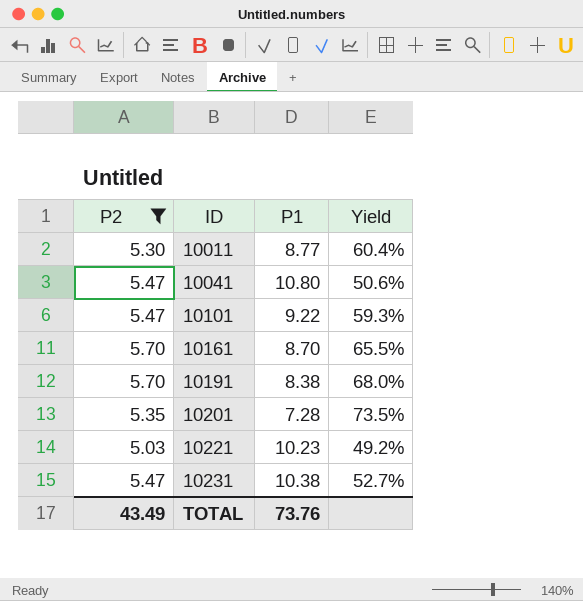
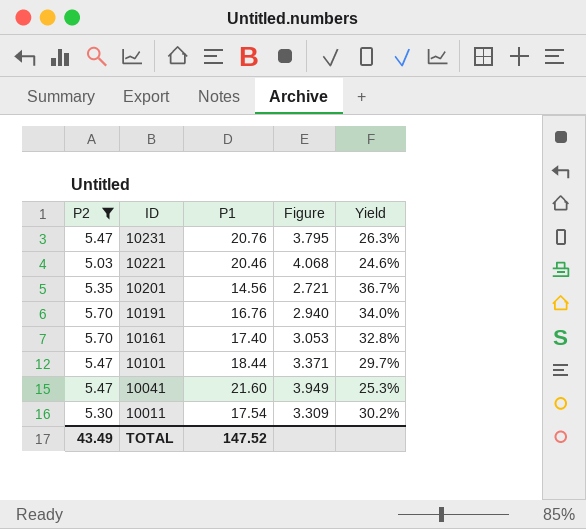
row order: ID ascending -> ID descending
column Figure | formula: none -> [P1] / [P2]
10231 | P1: 10.38 -> 20.76
10231 | Yield: 52.7% -> 26.3%
10221 | P1: 10.23 -> 20.46
10221 | Yield: 49.2% -> 24.6%
10201 | P1: 7.28 -> 14.56
10201 | Yield: 73.5% -> 36.7%
10191 | P1: 8.38 -> 16.76
10191 | Yield: 68.0% -> 34.0%
10161 | P1: 8.70 -> 17.40
10161 | Yield: 65.5% -> 32.8%
10101 | P1: 9.22 -> 18.44
10101 | Yield: 59.3% -> 29.7%
10041 | P1: 10.80 -> 21.60
10041 | Yield: 50.6% -> 25.3%
10011 | P1: 8.77 -> 17.54
10011 | Yield: 60.4% -> 30.2%
TOTAL | P1: 73.76 -> 147.52

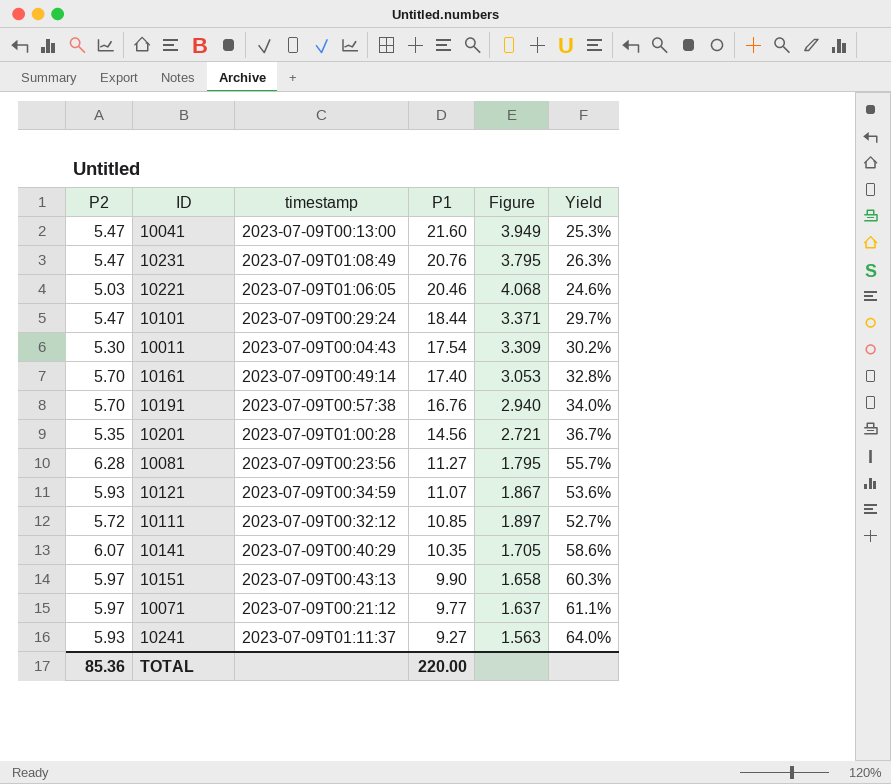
filter: P2 <= 5.70 -> none
row order: ID descending -> P1 descending
column timestamp | position: none -> 3
TOTAL | P2: 43.49 -> 85.36
TOTAL | P1: 147.52 -> 220.00

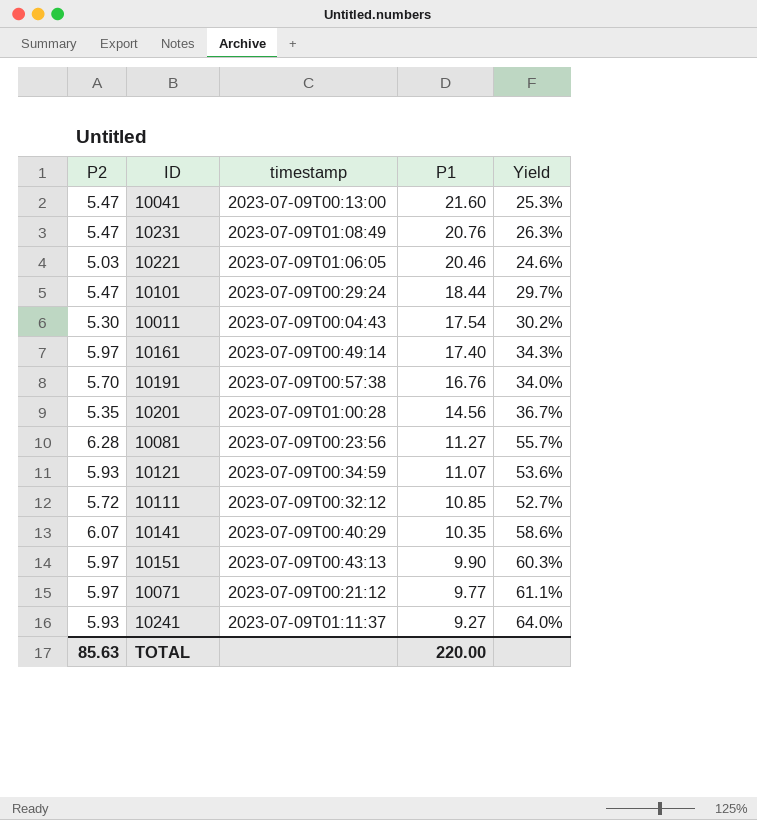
column Figure | formula: [P1] / [P2] -> none
10161 | P2: 5.70 -> 5.97
10161 | Yield: 32.8% -> 34.3%
TOTAL | P2: 85.36 -> 85.63

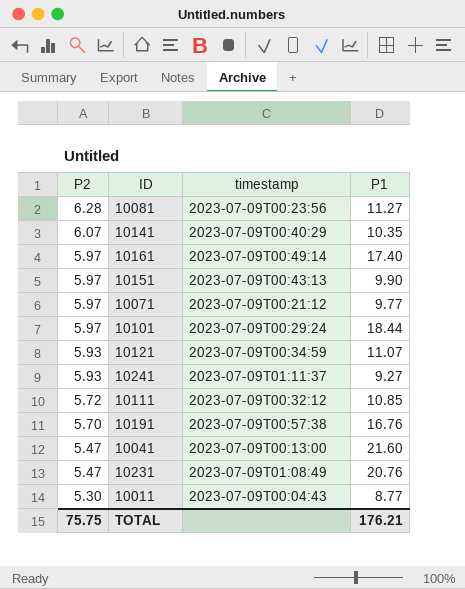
row order: P1 descending -> P2 descending
column Yield | formula: [P2] / [P1] -> none
row 10221: 5.03 | 2023-07-09T01:06:05 | 20.46 | 24.6% -> none
row 10201: 5.35 | 2023-07-09T01:00:28 | 14.56 | 36.7% -> none
10101 | P2: 5.47 -> 5.97
10011 | P1: 17.54 -> 8.77
TOTAL | P2: 85.63 -> 75.75
TOTAL | P1: 220.00 -> 176.21

